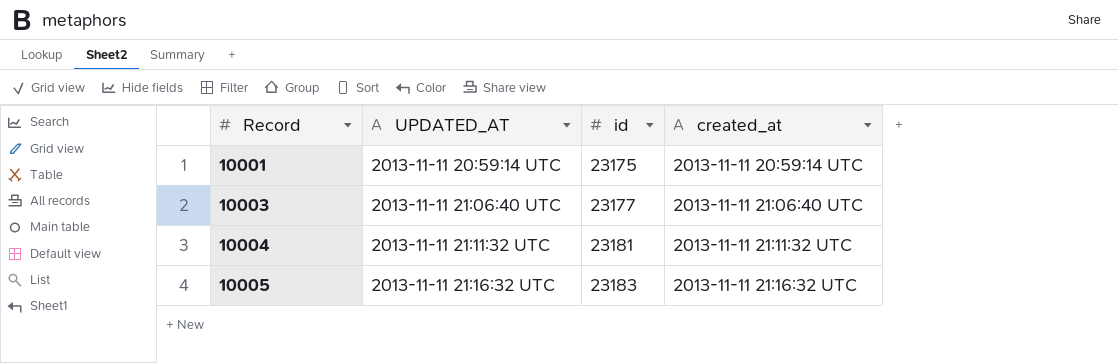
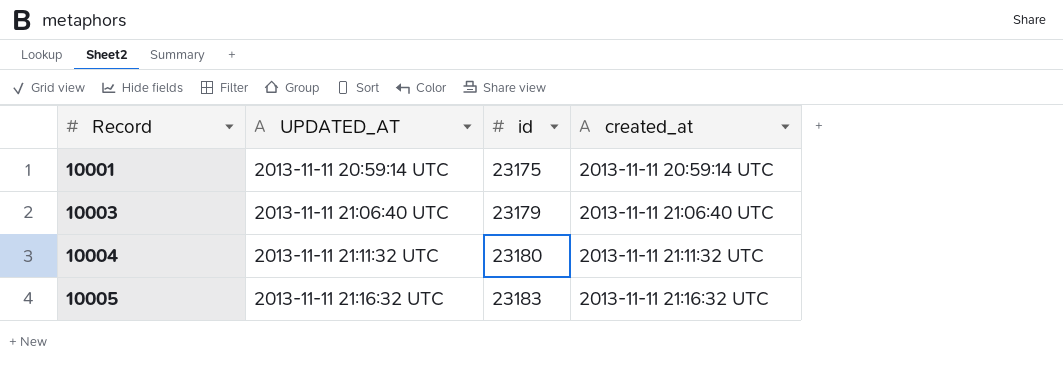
10003 | id: 23177 -> 23179
10004 | id: 23181 -> 23180

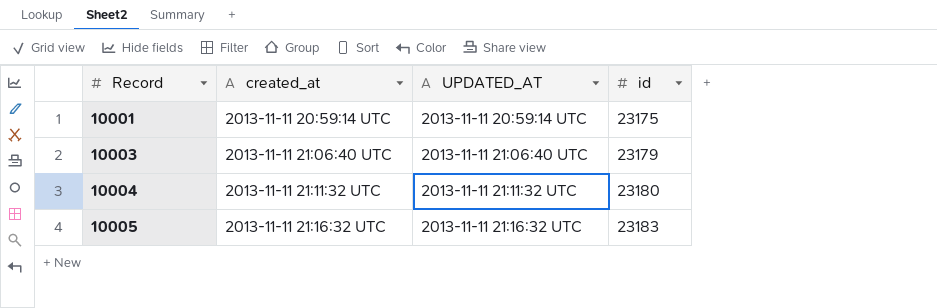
column created_at | position: 4 -> 2

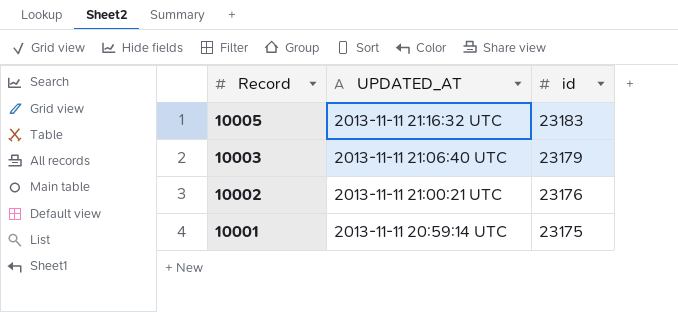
row order: Record ascending -> Record descending
column created_at | position: 2 -> none
row 10004: 2013-11-11 21:11:32 UTC | 2013-11-11 21:11:32 UTC | 23180 -> none
row 10002: none -> 2013-11-11 21:00:21 UTC | 23176

